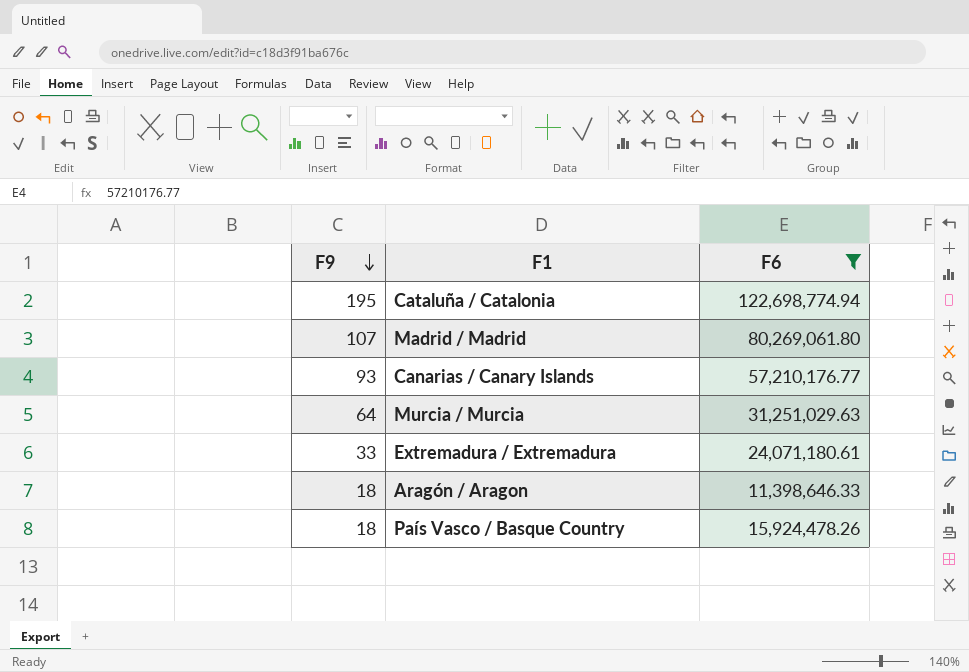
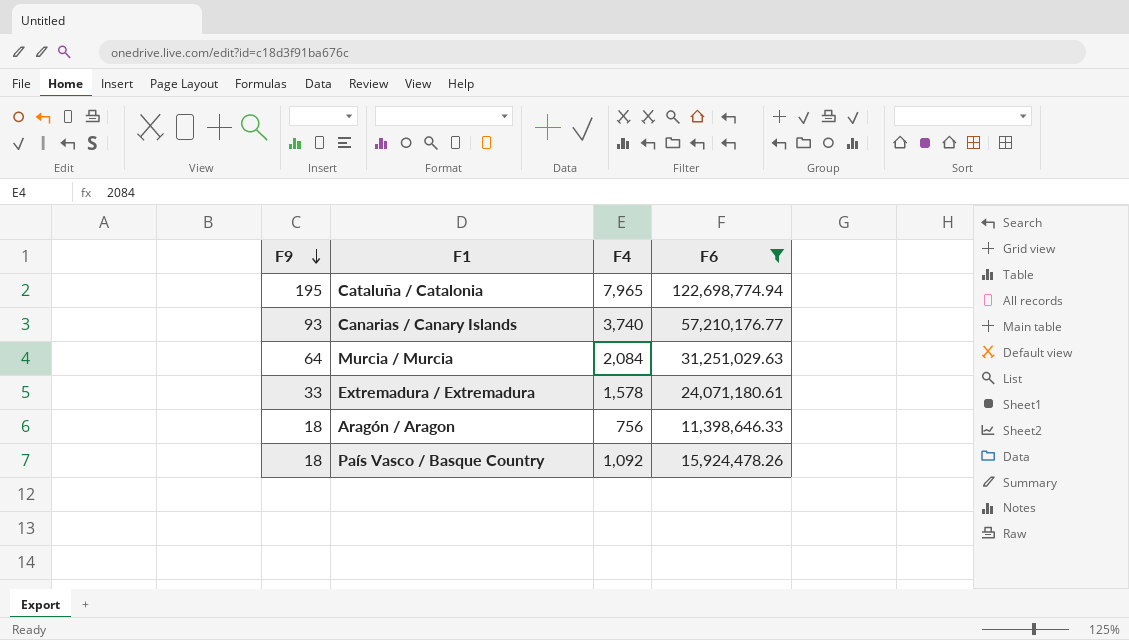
column F4 | position: none -> 3
row Madrid / Madrid: 107 | 80,269,061.80 -> none

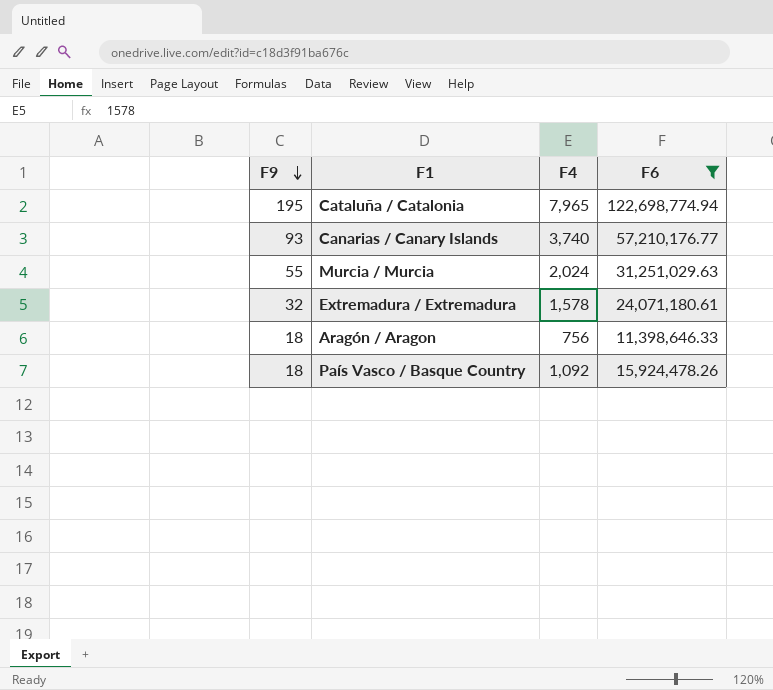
Murcia / Murcia | F9: 64 -> 55
Murcia / Murcia | F4: 2,084 -> 2,024
Extremadura / Extremadura | F9: 33 -> 32

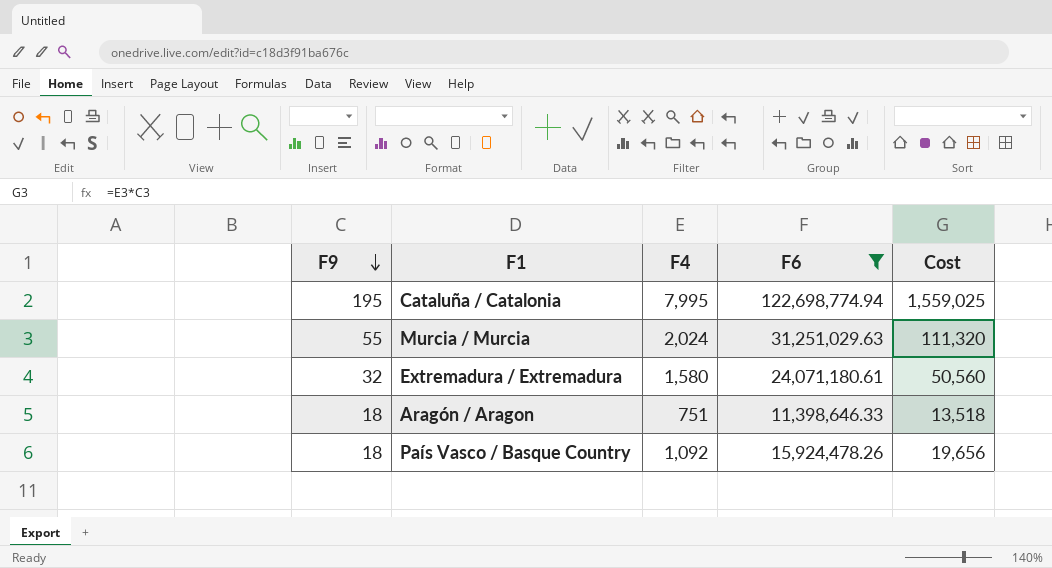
column Cost | formula: none -> [F9] * [F4]
row Canarias / Canary Islands: 93 | 3,740 | 57,210,176.77 -> none
Cataluña / Catalonia | F4: 7,965 -> 7,995
Extremadura / Extremadura | F4: 1,578 -> 1,580
Aragón / Aragon | F4: 756 -> 751

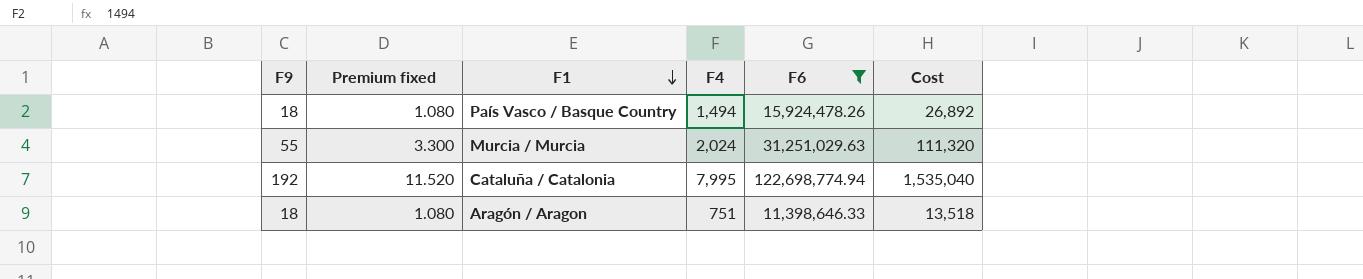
row order: F9 descending -> F1 descending
column Premium fixed | formula: none -> [F9] * 0.06
row Extremadura / Extremadura: 32 | 1,580 | 24,071,180.61 | 50,560 -> none
País Vasco / Basque Country | F4: 1,092 -> 1,494
País Vasco / Basque Country | Cost: 19,656 -> 26,892
Cataluña / Catalonia | F9: 195 -> 192
Cataluña / Catalonia | Cost: 1,559,025 -> 1,535,040

